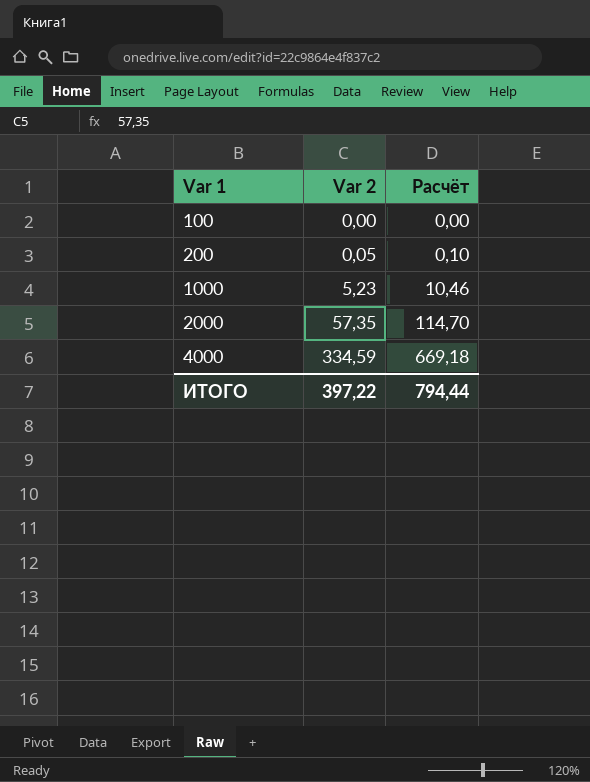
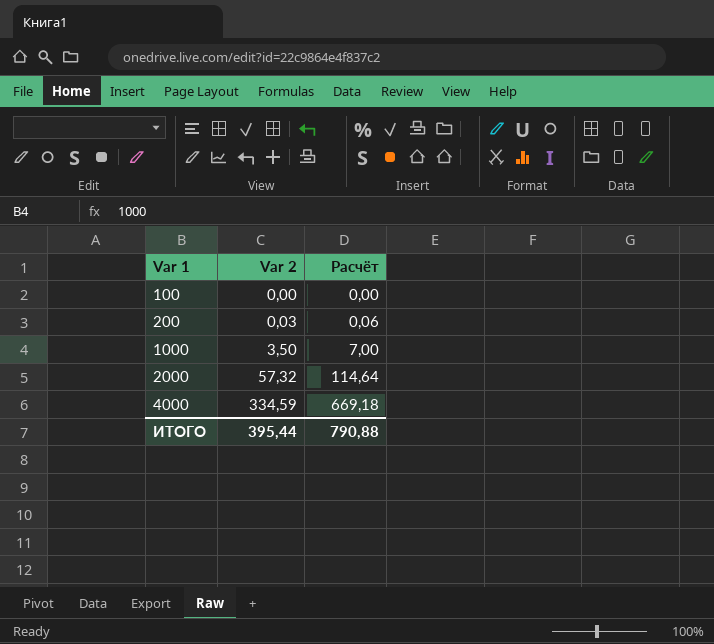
200 | Var 2: 0,05 -> 0,03
200 | Расчёт: 0,10 -> 0,06
1000 | Var 2: 5,23 -> 3,50
1000 | Расчёт: 10,46 -> 7,00
2000 | Var 2: 57,35 -> 57,32
2000 | Расчёт: 114,70 -> 114,64
ИТОГО | Var 2: 397,22 -> 395,44
ИТОГО | Расчёт: 794,44 -> 790,88

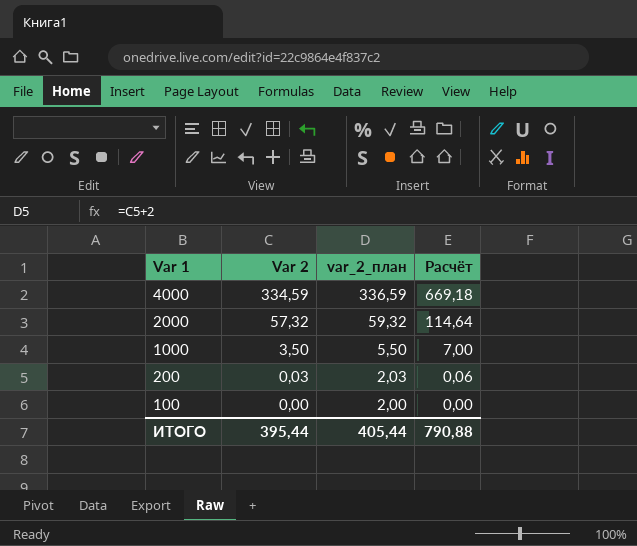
row order: Var 1 ascending -> Var 1 descending
column var_2_план | formula: none -> [Var 2] + 2

